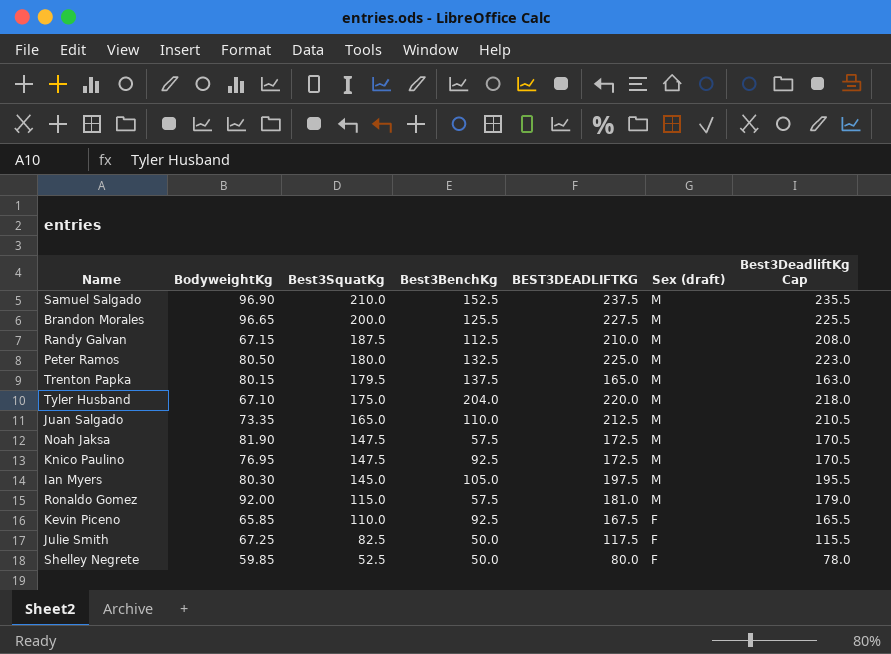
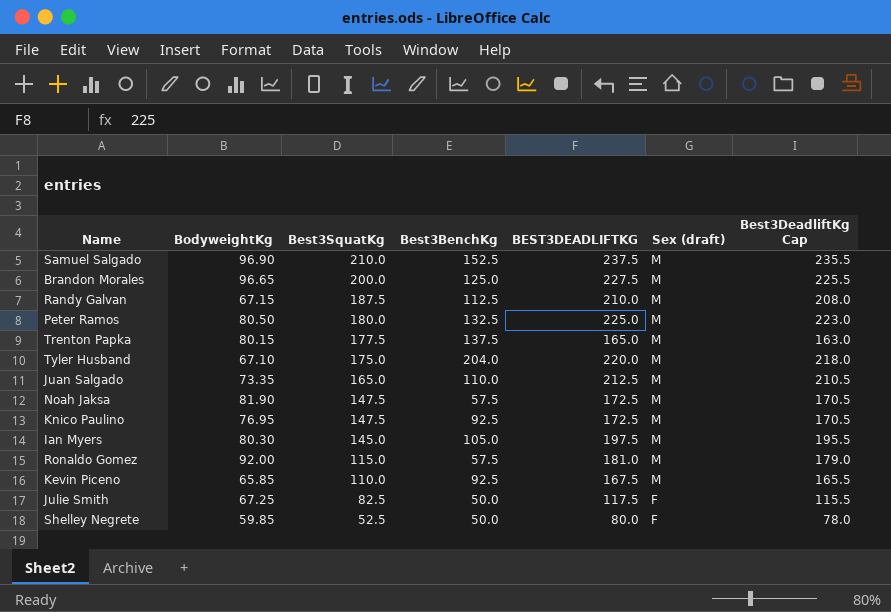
Brandon Morales | Best3BenchKg: 125.5 -> 125.0
Trenton Papka | Best3SquatKg: 179.5 -> 177.5
Kevin Piceno | Sex (draft): F -> M

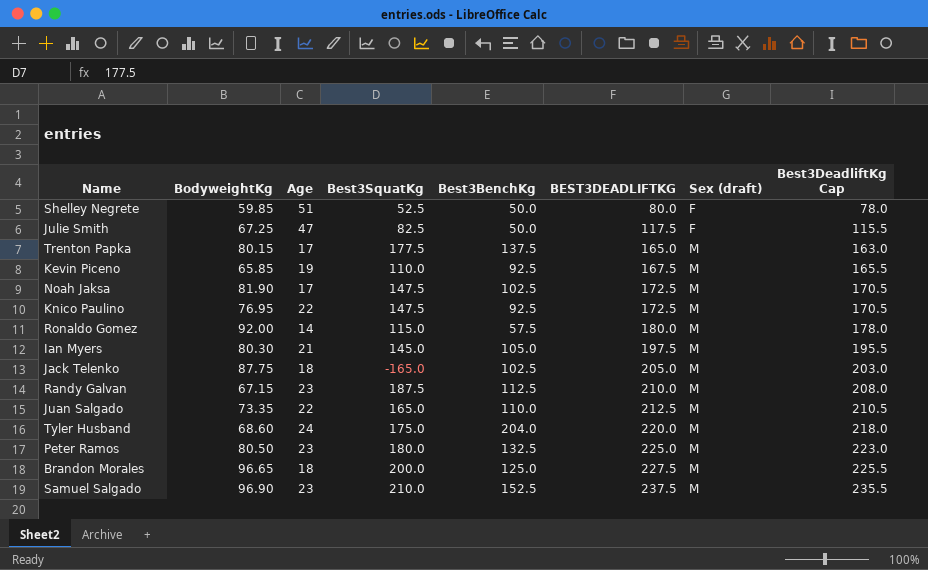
row order: Best3SquatKg descending -> BEST3DEADLIFTKG ascending
column Age | position: none -> 3
Noah Jaksa | Best3BenchKg: 57.5 -> 102.5
Ronaldo Gomez | BEST3DEADLIFTKG: 181.0 -> 180.0
Ronaldo Gomez | Best3DeadliftKg Cap: 179.0 -> 178.0
row Jack Telenko: none -> 87.75 | 18 | -165.0 | 102.5 | 205.0 | M | 203.0
Tyler Husband | BodyweightKg: 67.10 -> 68.60

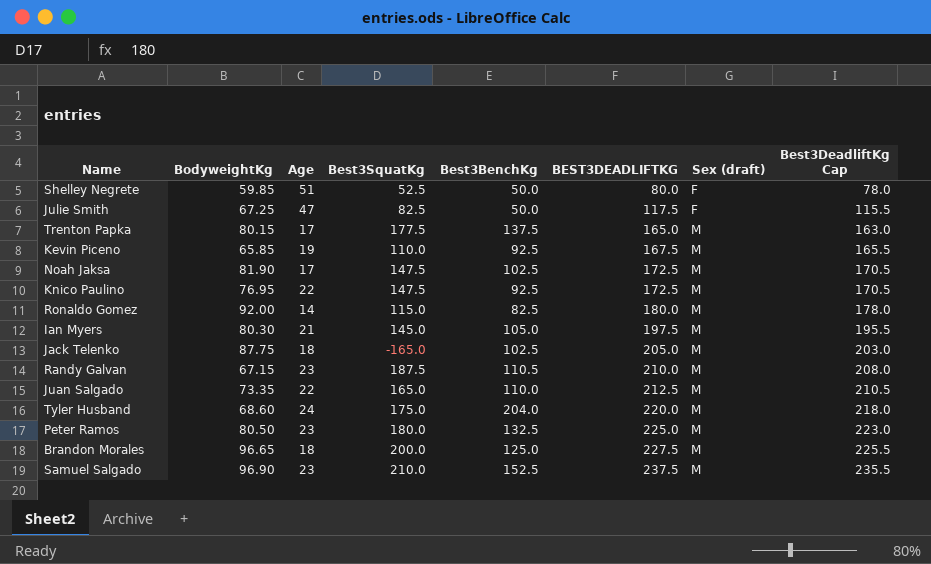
Ronaldo Gomez | Best3BenchKg: 57.5 -> 82.5
Randy Galvan | Best3BenchKg: 112.5 -> 110.5

